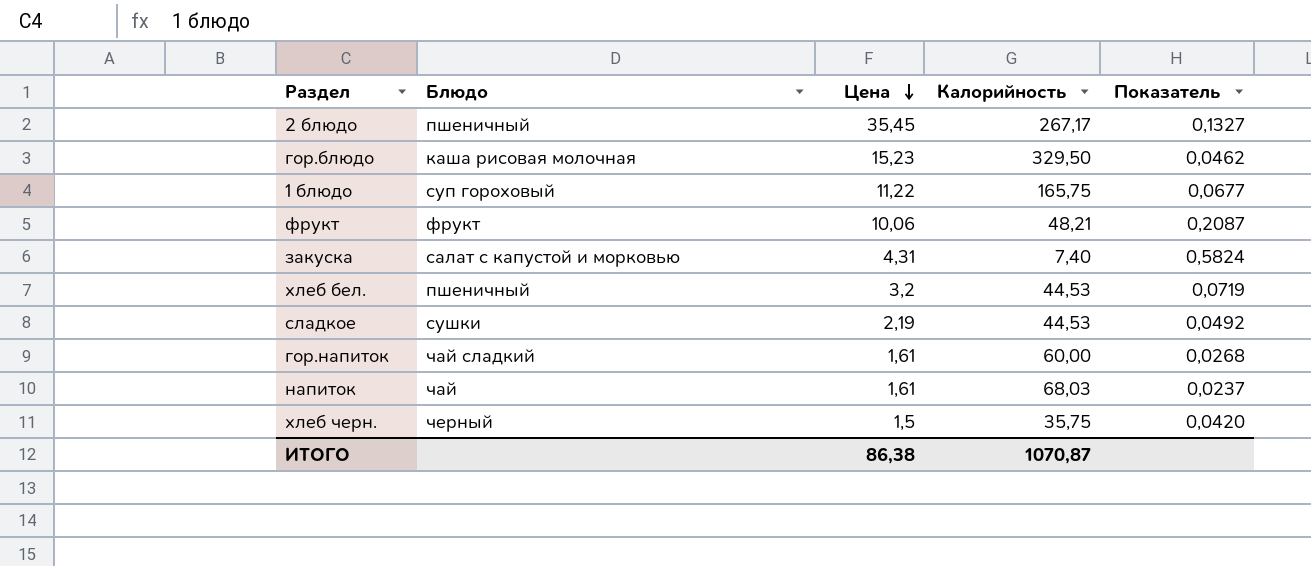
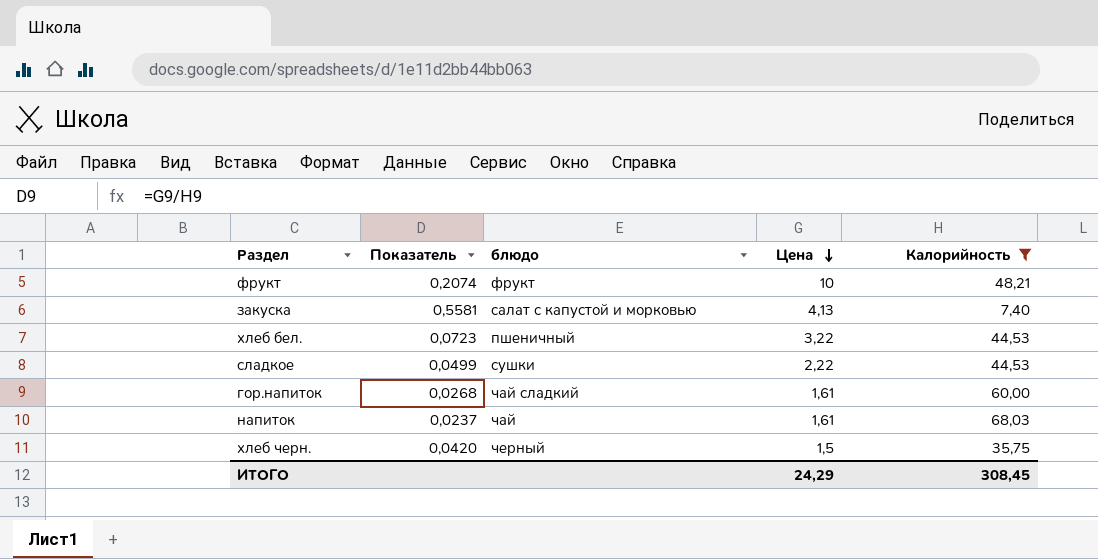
filter: none -> Калорийность <= 68,03
column Показатель | position: 5 -> 2
column name: Блюдо -> блюдо
фрукт | Показатель: 0,2087 -> 0,2074
фрукт | Цена: 10,06 -> 10
закуска | Показатель: 0,5824 -> 0,5581
закуска | Цена: 4,31 -> 4,13
хлеб бел. | Показатель: 0,0719 -> 0,0723
хлеб бел. | Цена: 3,2 -> 3,22
сладкое | Показатель: 0,0492 -> 0,0499
сладкое | Цена: 2,19 -> 2,22
ИТОГО | Цена: 86,38 -> 24,29
ИТОГО | Калорийность: 1070,87 -> 308,45

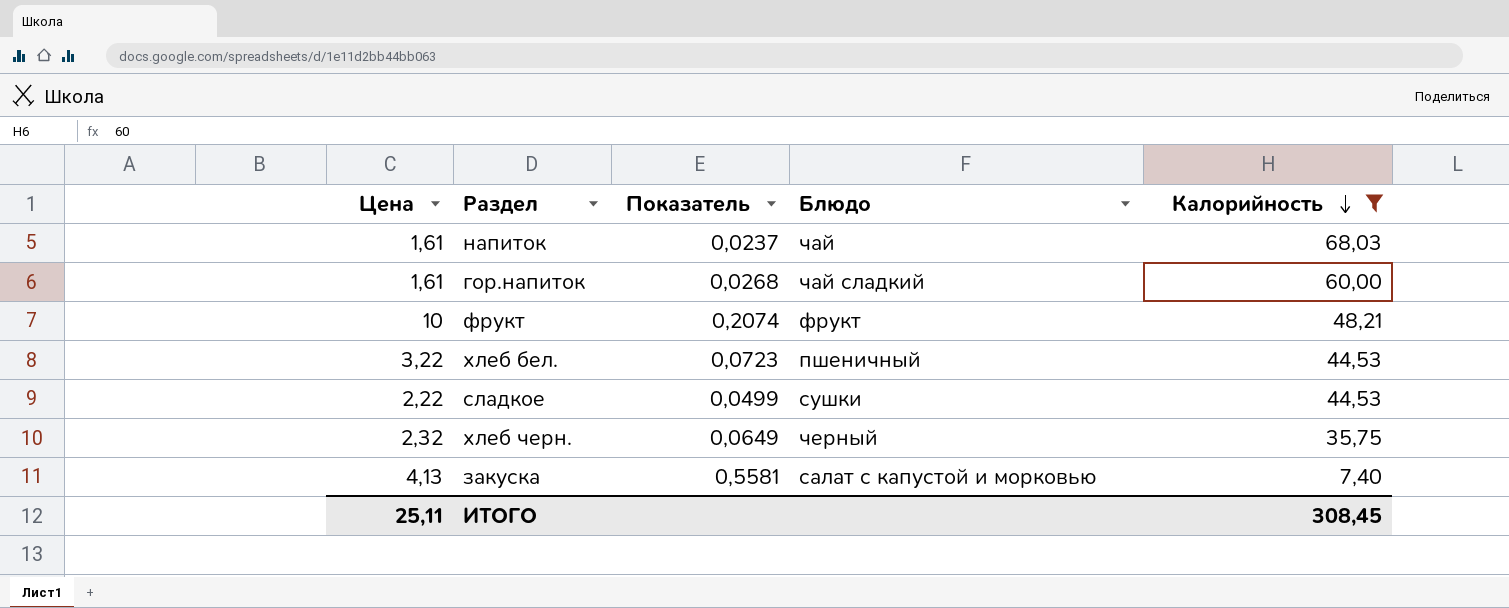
row order: Цена descending -> Калорийность descending
column Цена | position: 4 -> 1
column name: блюдо -> Блюдо
хлеб черн. | Цена: 1,5 -> 2,32
хлеб черн. | Показатель: 0,0420 -> 0,0649
ИТОГО | Цена: 24,29 -> 25,11

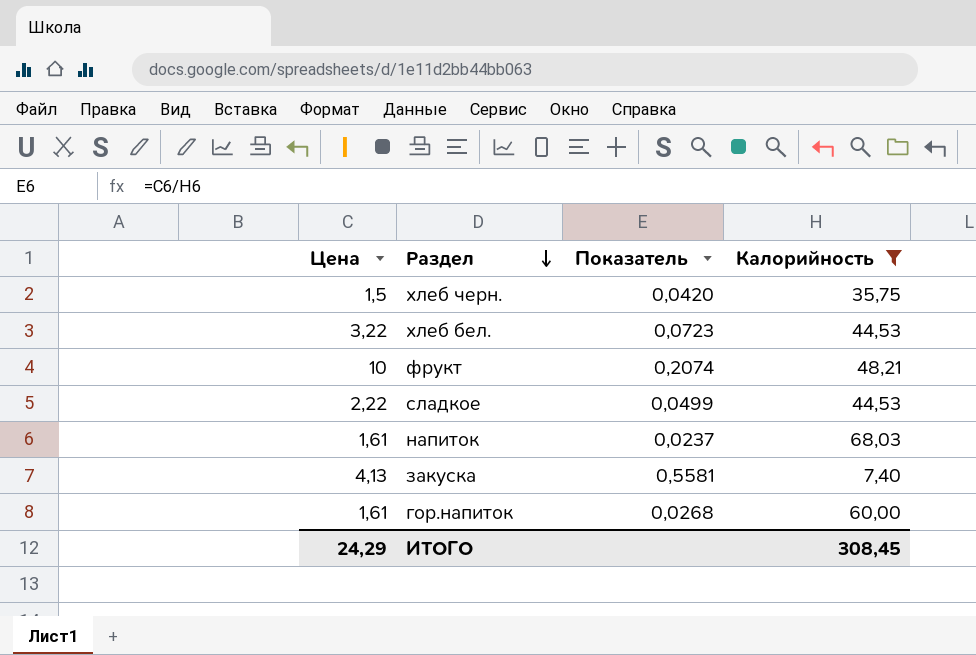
row order: Калорийность descending -> Раздел descending
column Блюдо | position: 4 -> none
хлеб черн. | Цена: 2,32 -> 1,5
хлеб черн. | Показатель: 0,0649 -> 0,0420
ИТОГО | Цена: 25,11 -> 24,29

